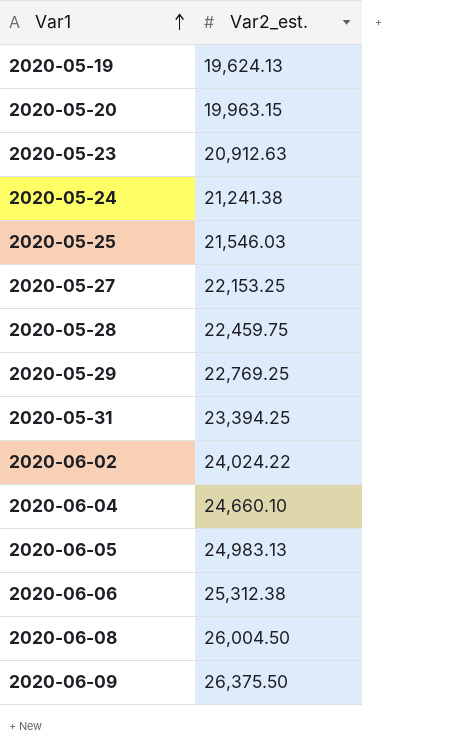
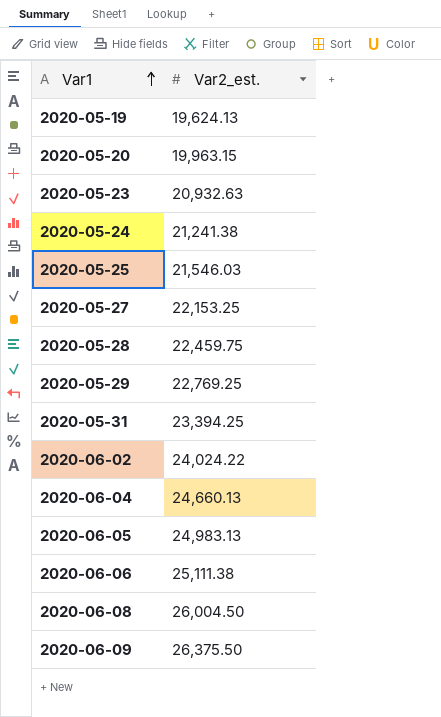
2020-05-23 | Var2_est.: 20,912.63 -> 20,932.63
2020-06-04 | Var2_est.: 24,660.10 -> 24,660.13
2020-06-06 | Var2_est.: 25,312.38 -> 25,111.38

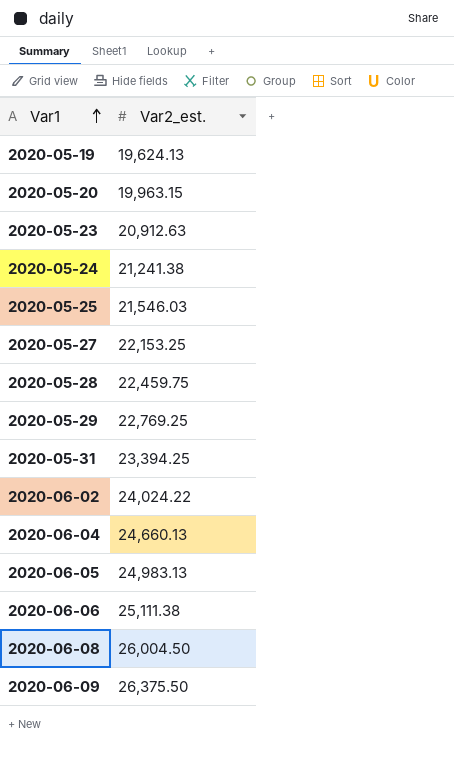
2020-05-23 | Var2_est.: 20,932.63 -> 20,912.63

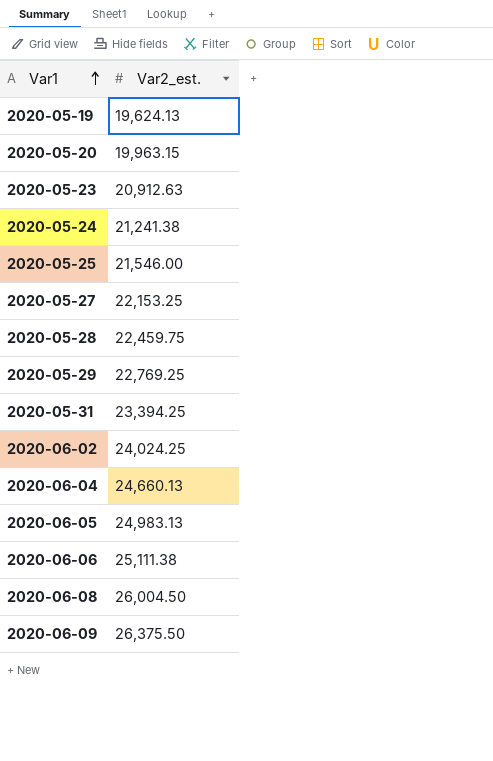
2020-05-25 | Var2_est.: 21,546.03 -> 21,546.00
2020-06-02 | Var2_est.: 24,024.22 -> 24,024.25

